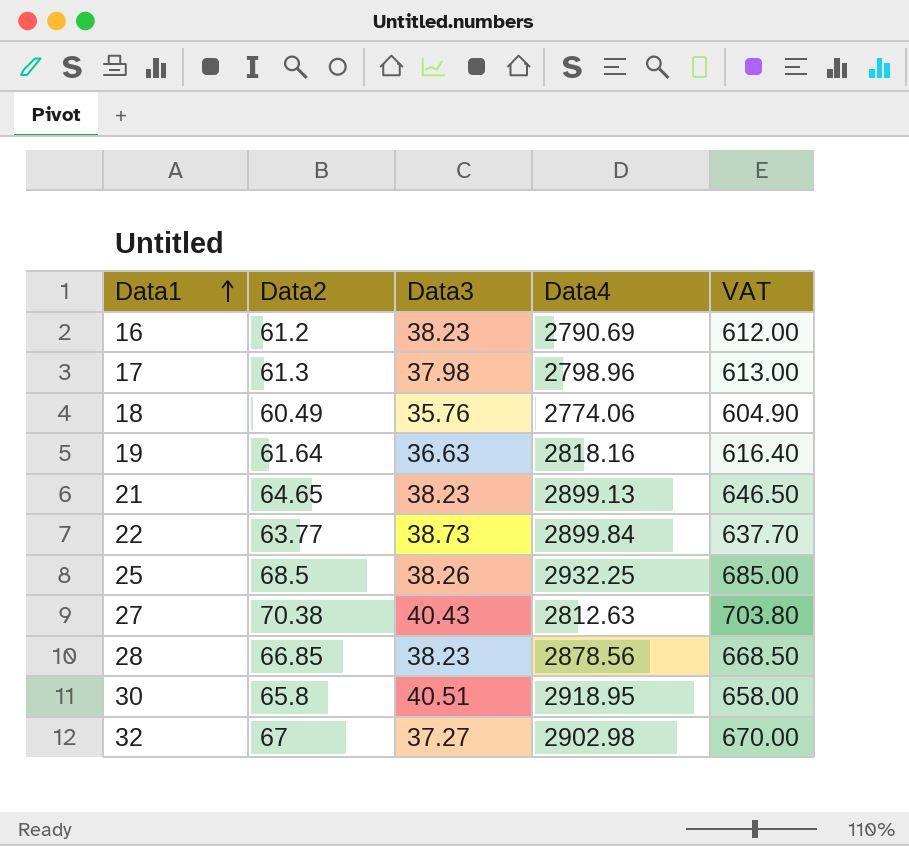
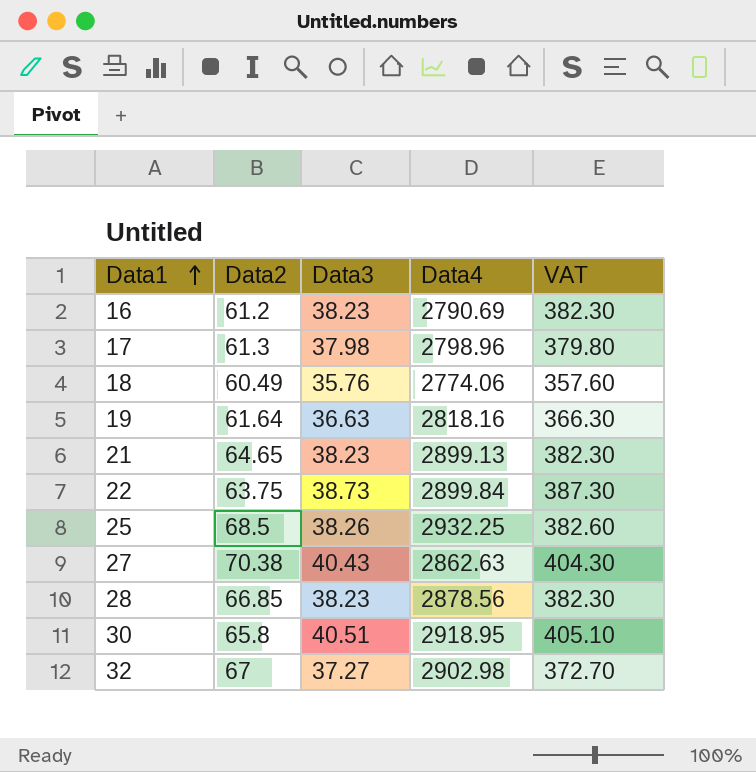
column VAT | formula: [Data2] * 10 -> [Data3] * 10
22 | Data2: 63.77 -> 63.75
27 | Data4: 2812.63 -> 2862.63

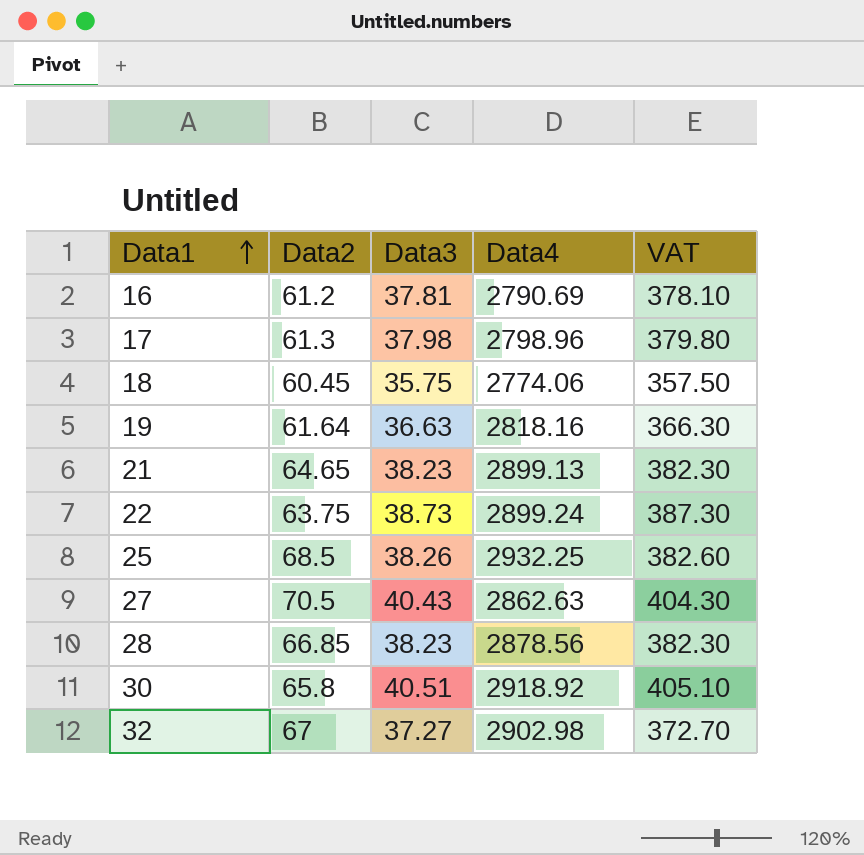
16 | Data3: 38.23 -> 37.81
16 | VAT: 382.30 -> 378.10
18 | Data2: 60.49 -> 60.45
18 | Data3: 35.76 -> 35.75
18 | VAT: 357.60 -> 357.50
22 | Data4: 2899.84 -> 2899.24
27 | Data2: 70.38 -> 70.5
30 | Data4: 2918.95 -> 2918.92

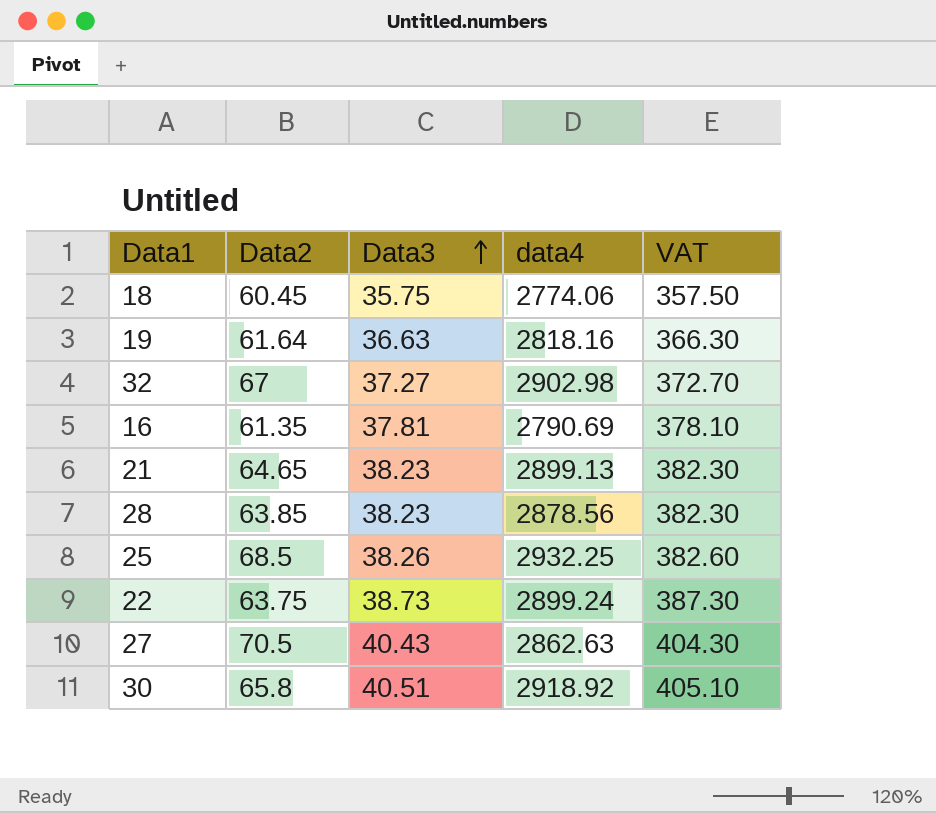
row order: Data1 ascending -> Data3 ascending
column name: Data4 -> data4
row 17: 61.3 | 37.98 | 2798.96 | 379.80 -> none
16 | Data2: 61.2 -> 61.35
28 | Data2: 66.85 -> 63.85

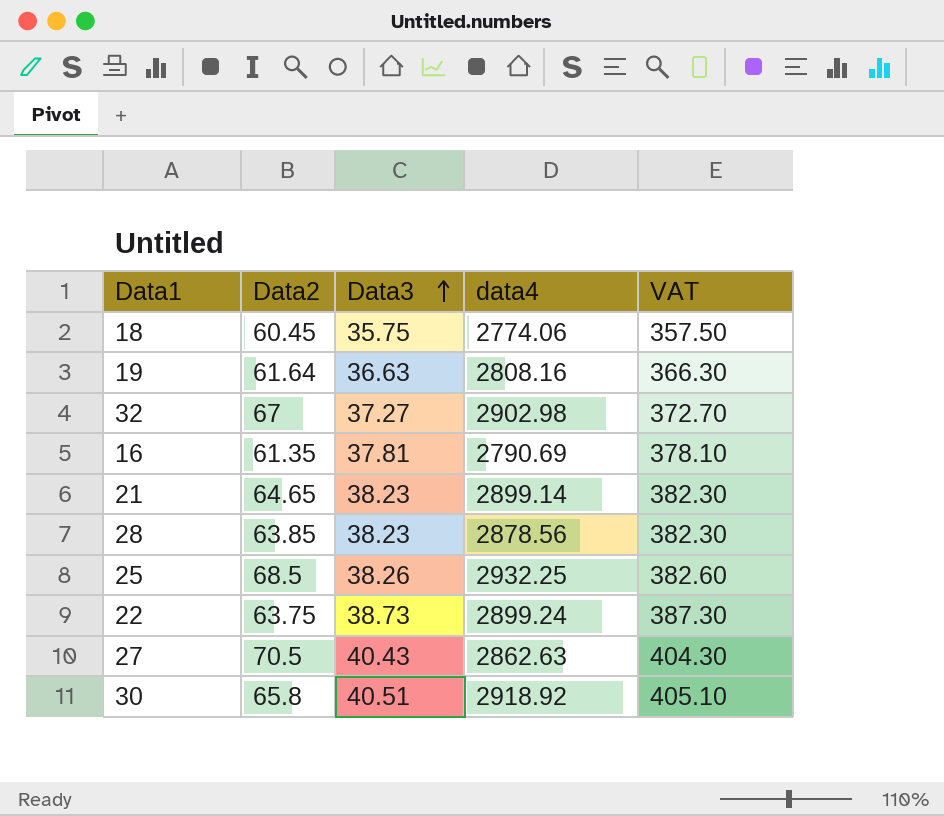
19 | data4: 2818.16 -> 2808.16
21 | data4: 2899.13 -> 2899.14

